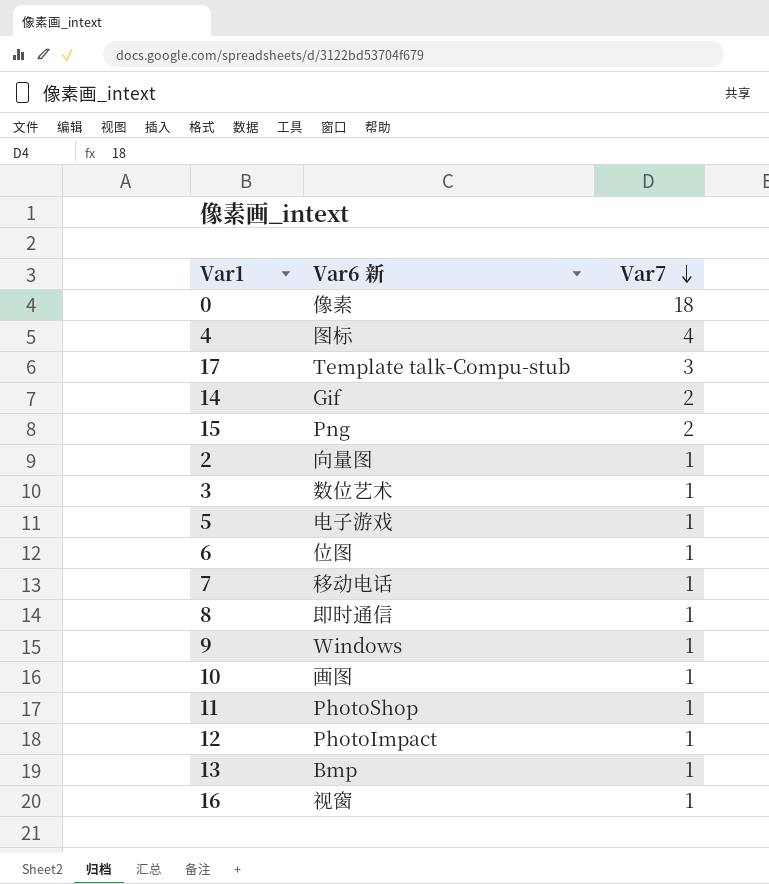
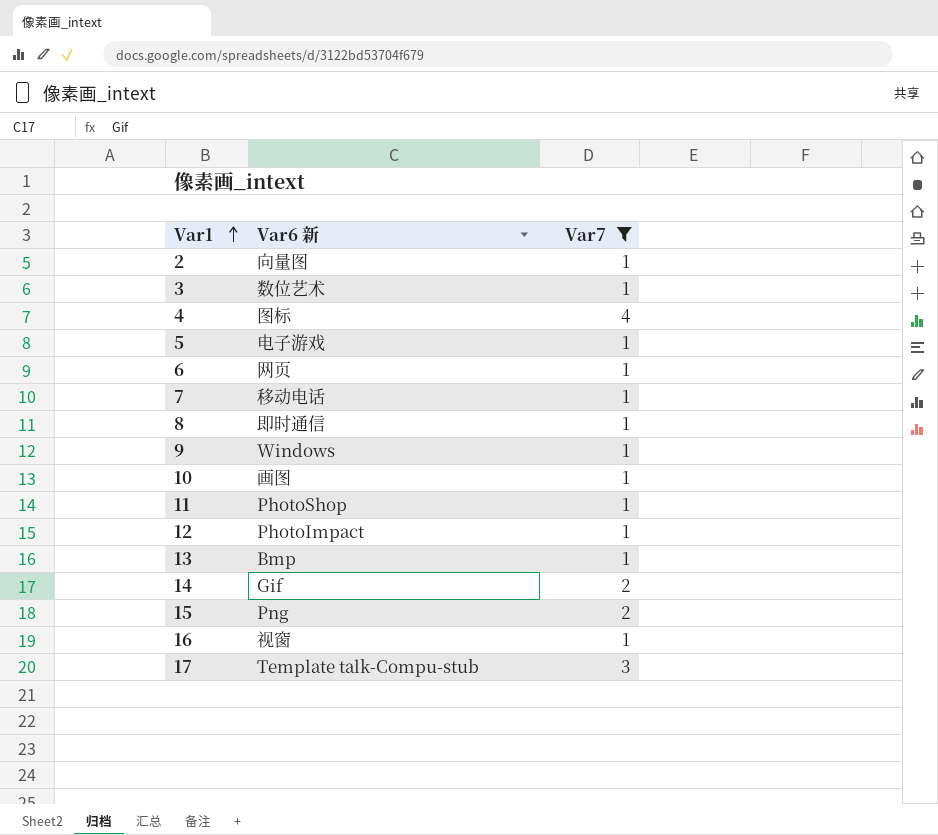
filter: none -> Var7 != 18
row order: Var7 descending -> Var1 ascending
6 | Var6 新: 位图 -> 网页

